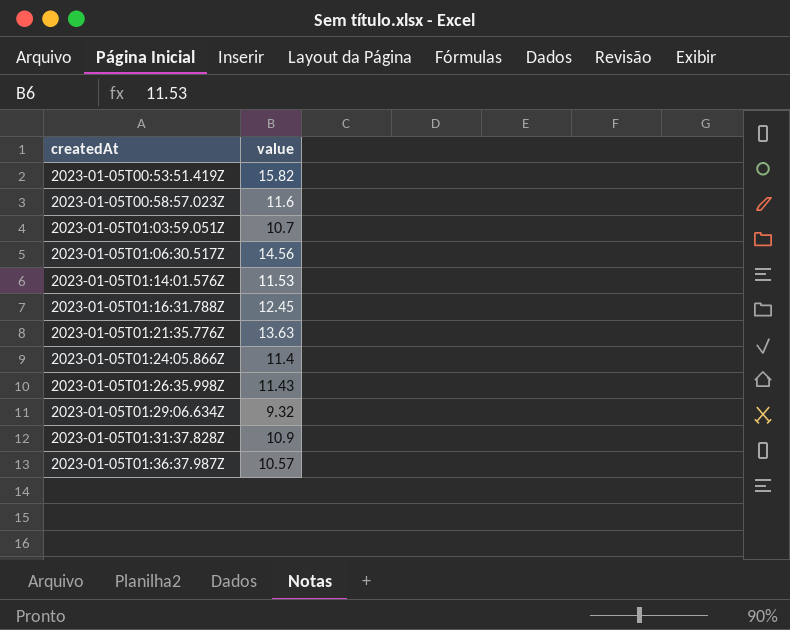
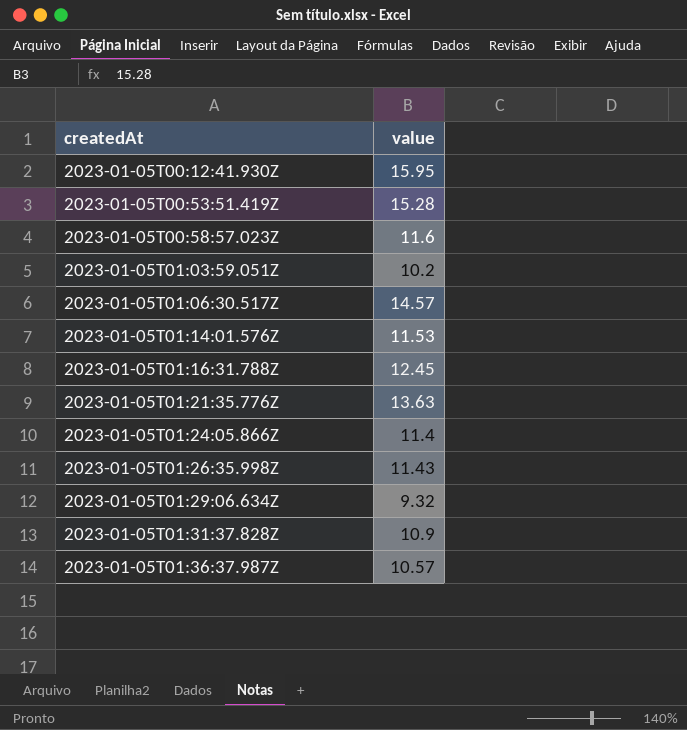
row 2023-01-05T00:12:41.930Z: none -> 15.95
2023-01-05T00:53:51.419Z | value: 15.82 -> 15.28
2023-01-05T01:03:59.051Z | value: 10.7 -> 10.2
2023-01-05T01:06:30.517Z | value: 14.56 -> 14.57

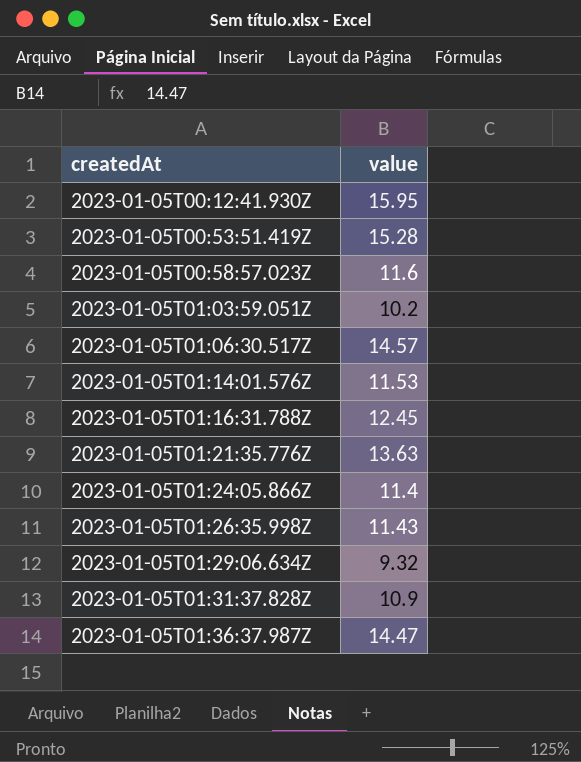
2023-01-05T01:36:37.987Z | value: 10.57 -> 14.47

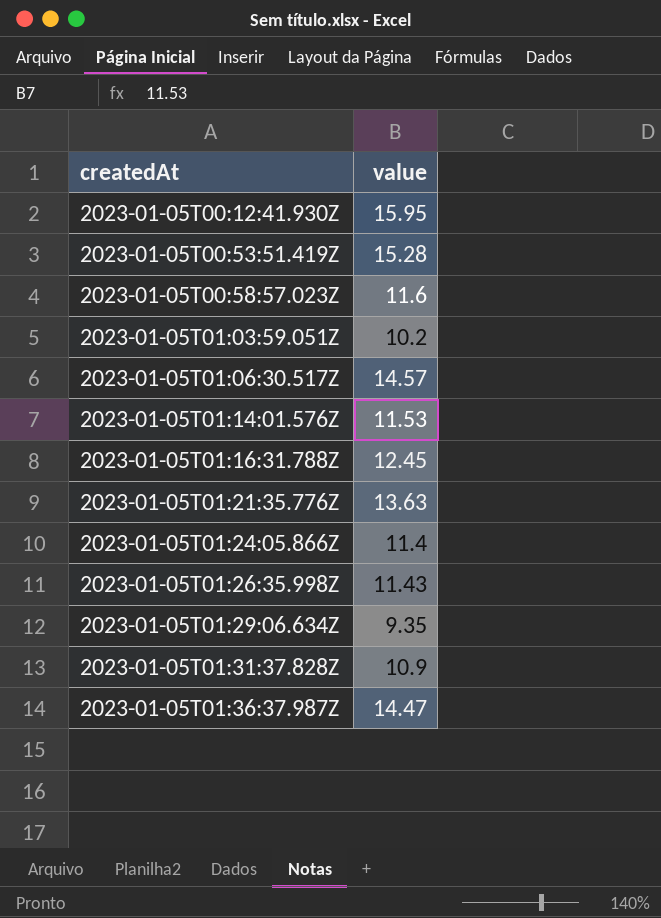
2023-01-05T01:29:06.634Z | value: 9.32 -> 9.35

